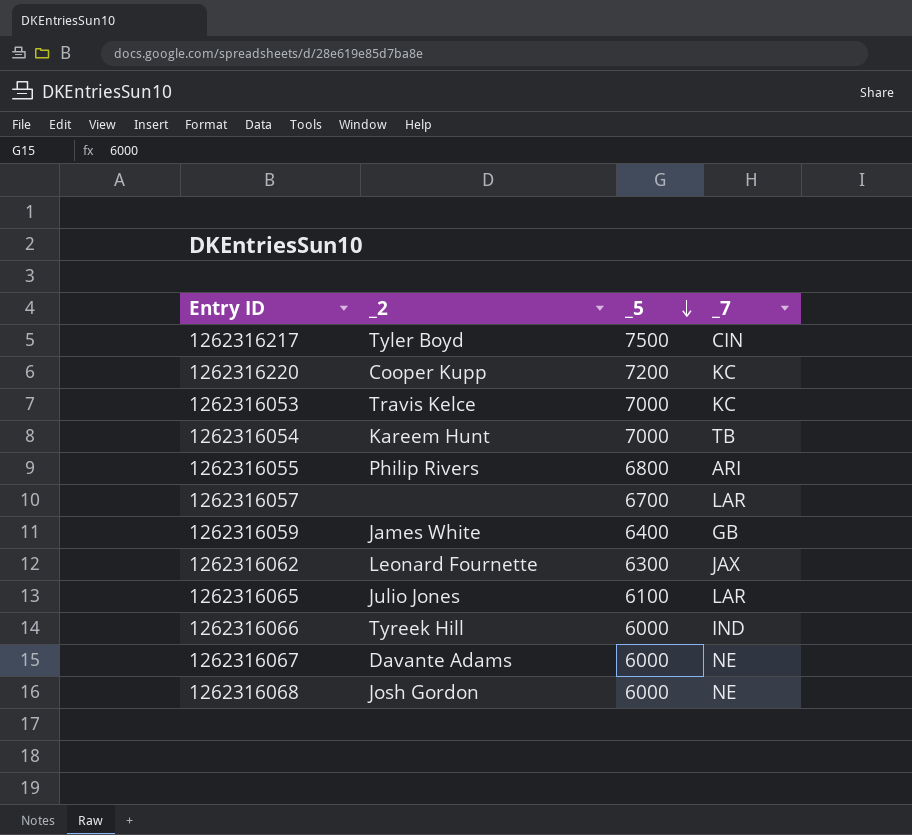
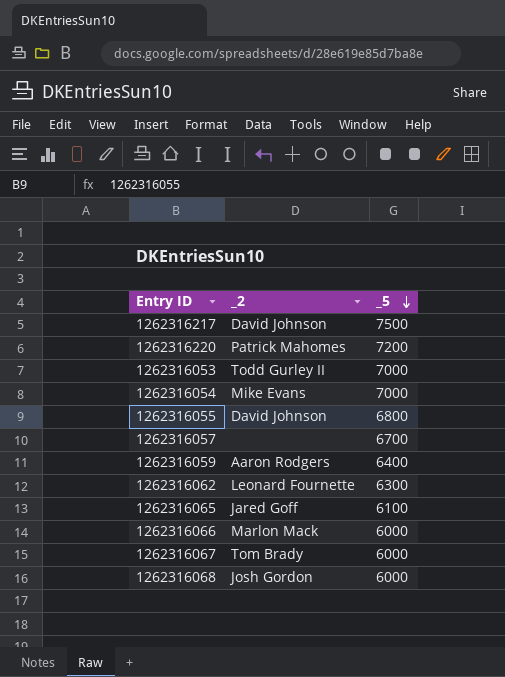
column _7 | position: 4 -> none
1262316217 | _2: Tyler Boyd -> David Johnson
1262316220 | _2: Cooper Kupp -> Patrick Mahomes
1262316053 | _2: Travis Kelce -> Todd Gurley II
1262316054 | _2: Kareem Hunt -> Mike Evans
1262316055 | _2: Philip Rivers -> David Johnson
1262316059 | _2: James White -> Aaron Rodgers
1262316065 | _2: Julio Jones -> Jared Goff
1262316066 | _2: Tyreek Hill -> Marlon Mack
1262316067 | _2: Davante Adams -> Tom Brady

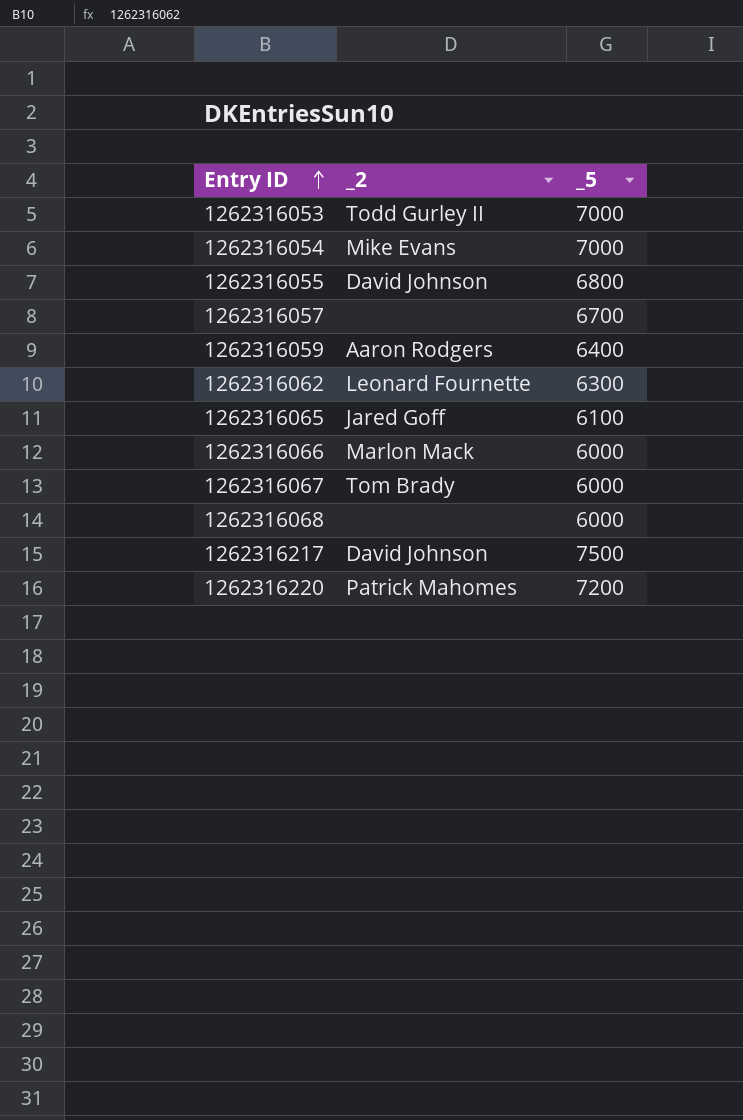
row order: _5 descending -> Entry ID ascending
1262316068 | _2: Josh Gordon -> none

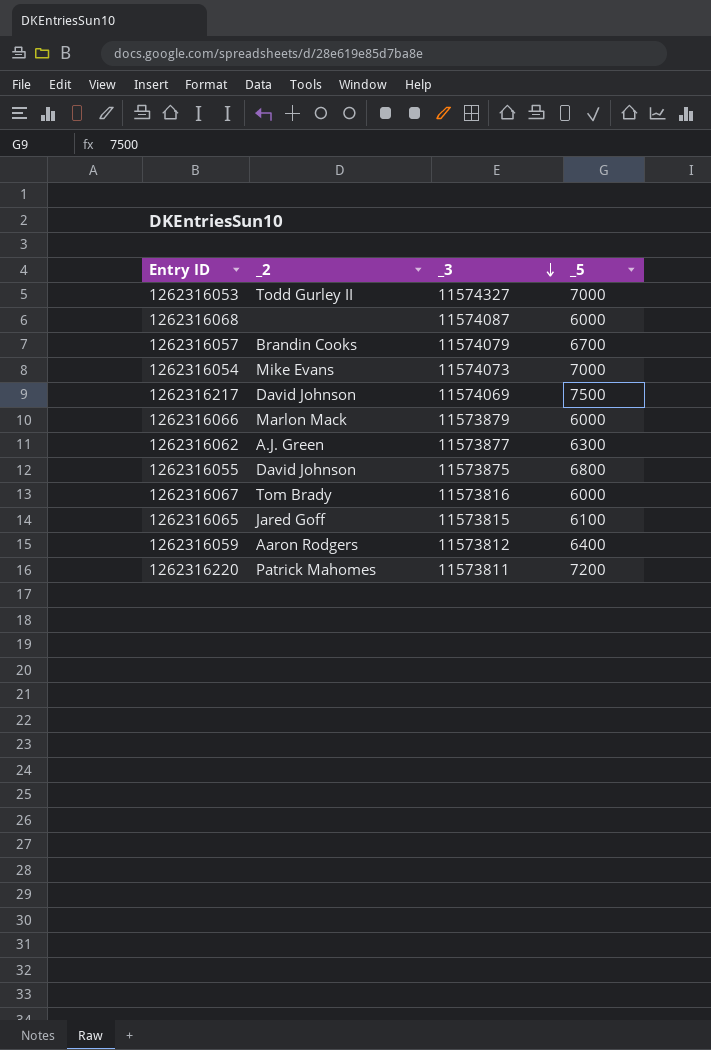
row order: Entry ID ascending -> _3 descending
column _3 | position: none -> 3
1262316057 | _2: none -> Brandin Cooks
1262316062 | _2: Leonard Fournette -> A.J. Green

